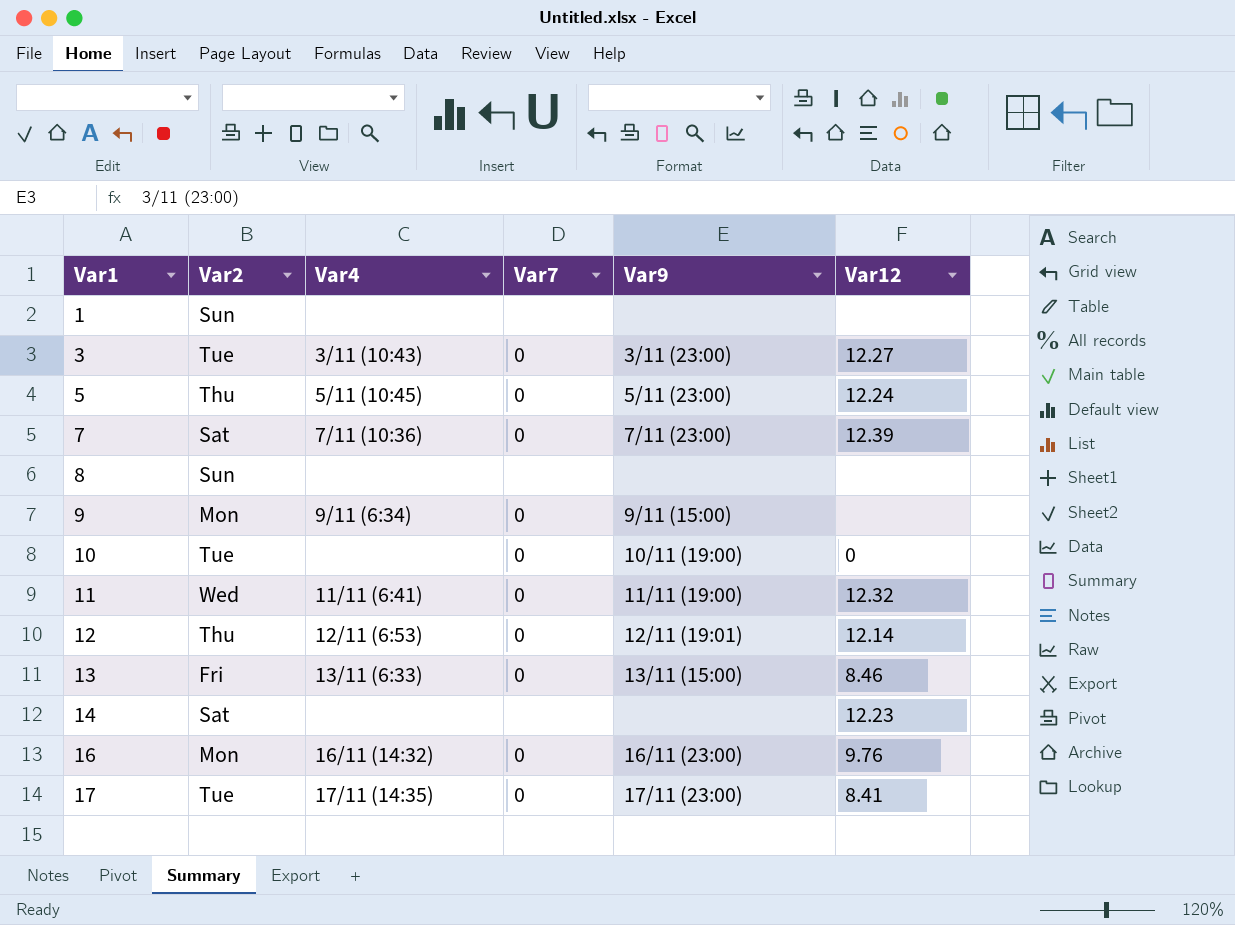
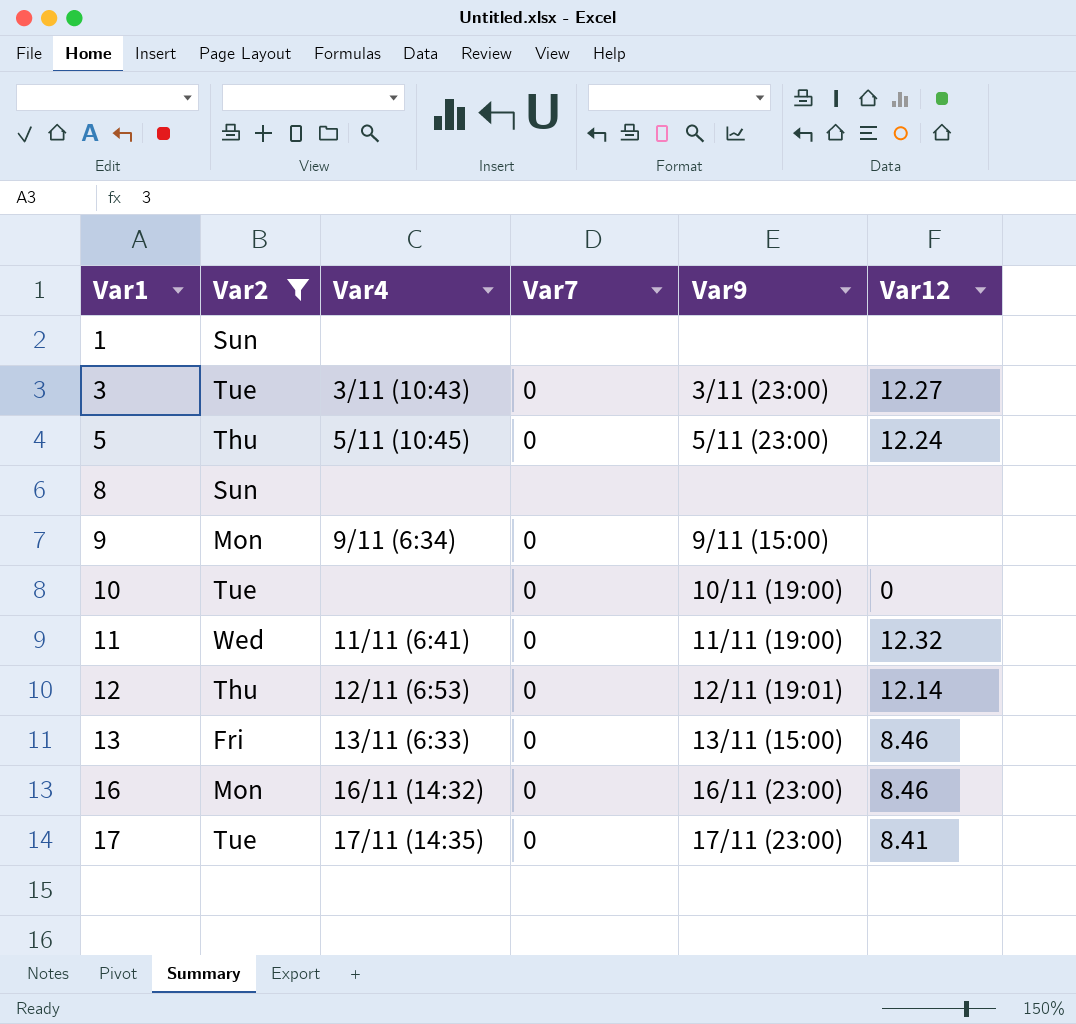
filter: none -> Var2 != Sat
16 | Var12: 9.76 -> 8.46

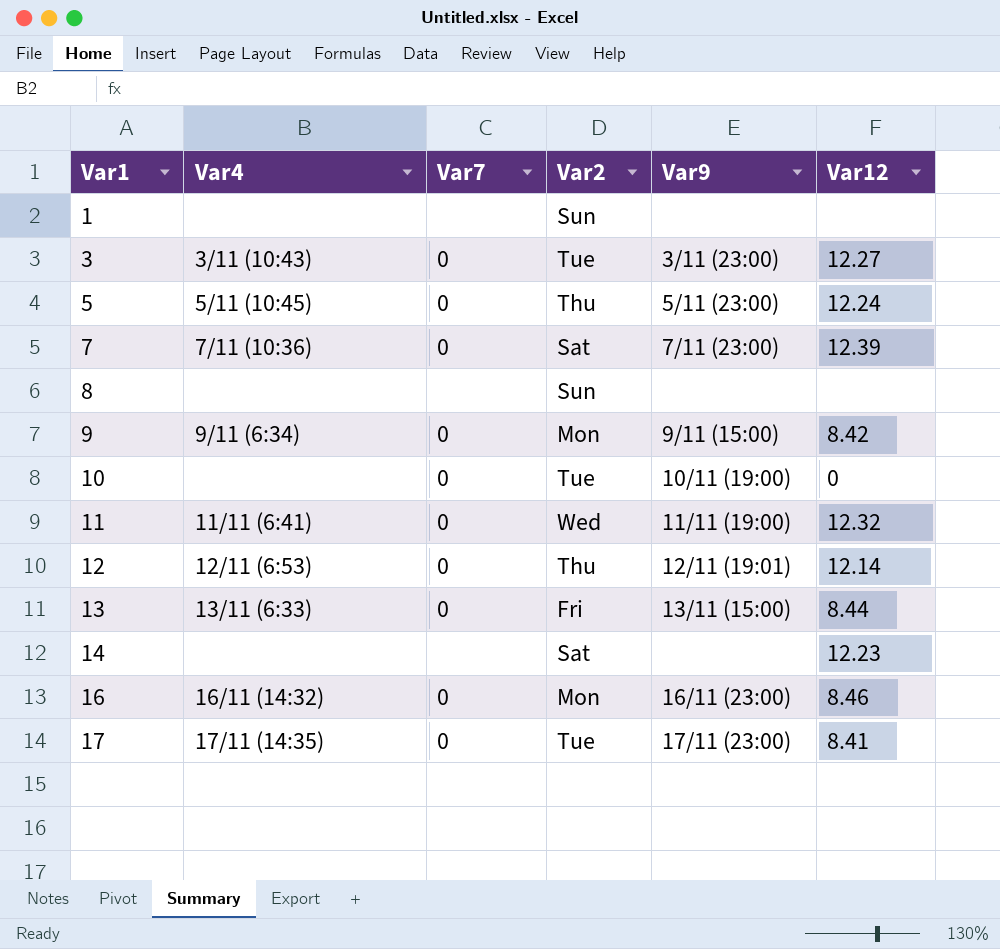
filter: Var2 != Sat -> none
column Var2 | position: 2 -> 4
9 | Var12: none -> 8.42
13 | Var12: 8.46 -> 8.44

